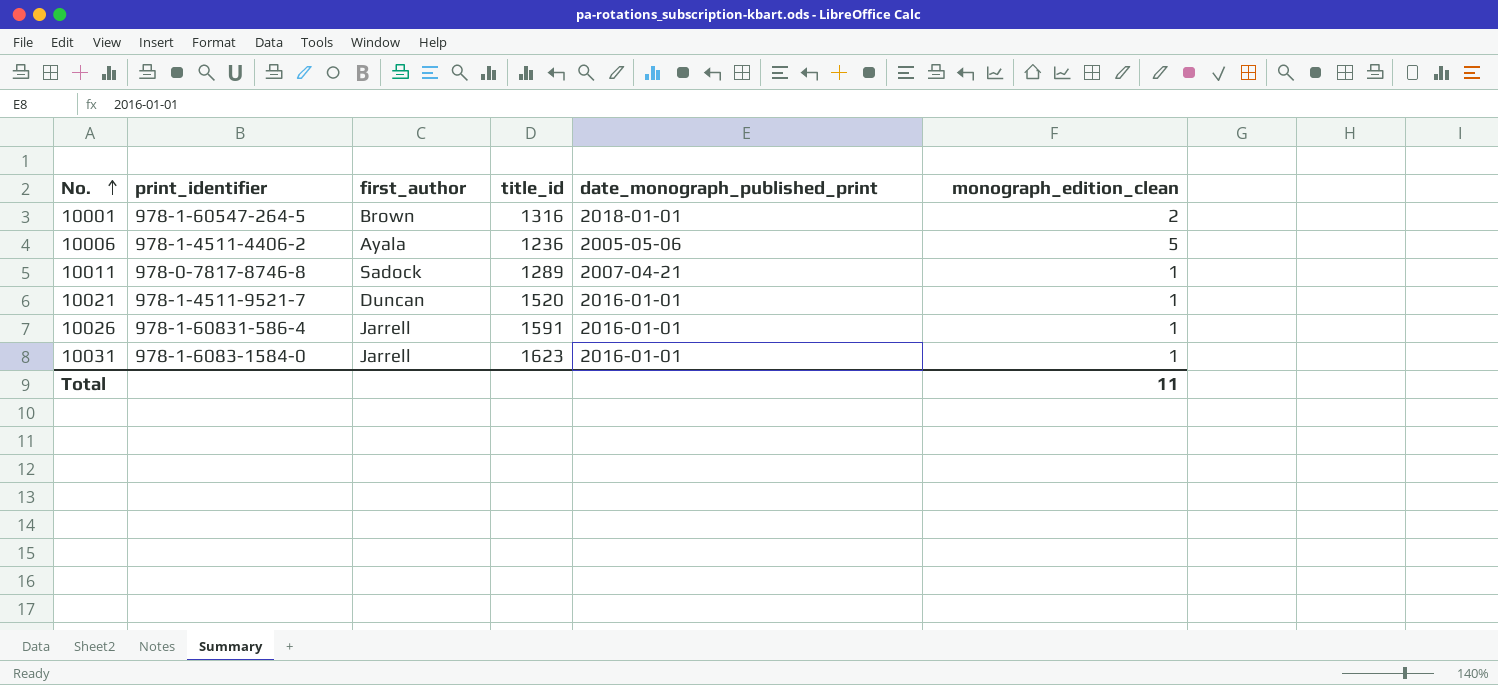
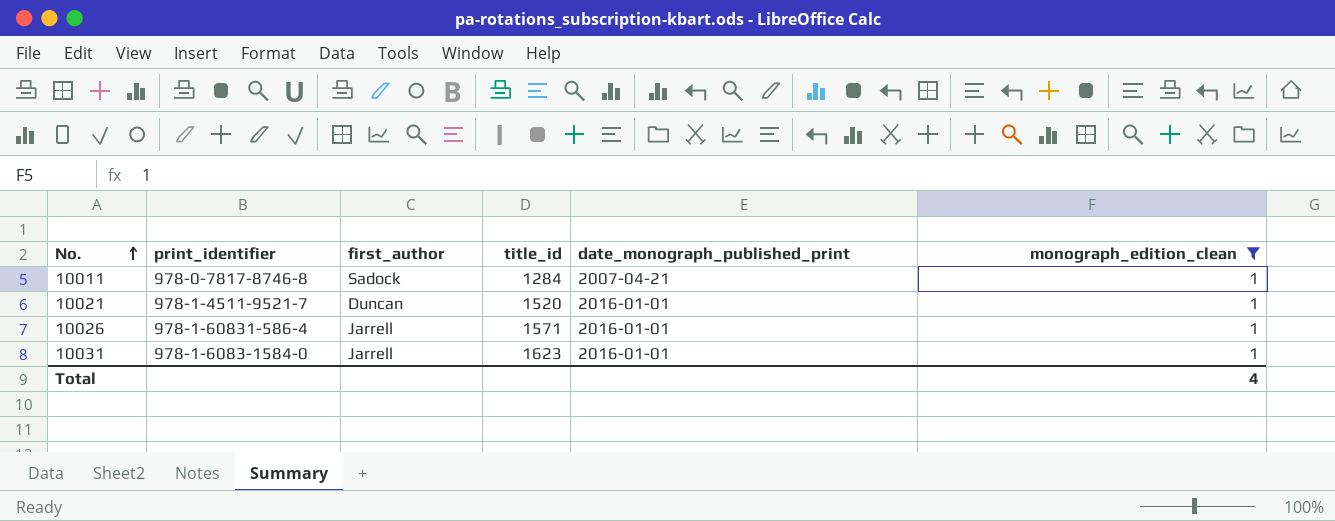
filter: none -> monograph_edition_clean = 1
10011 | title_id: 1289 -> 1284
10026 | title_id: 1591 -> 1571
Total | monograph_edition_clean: 11 -> 4

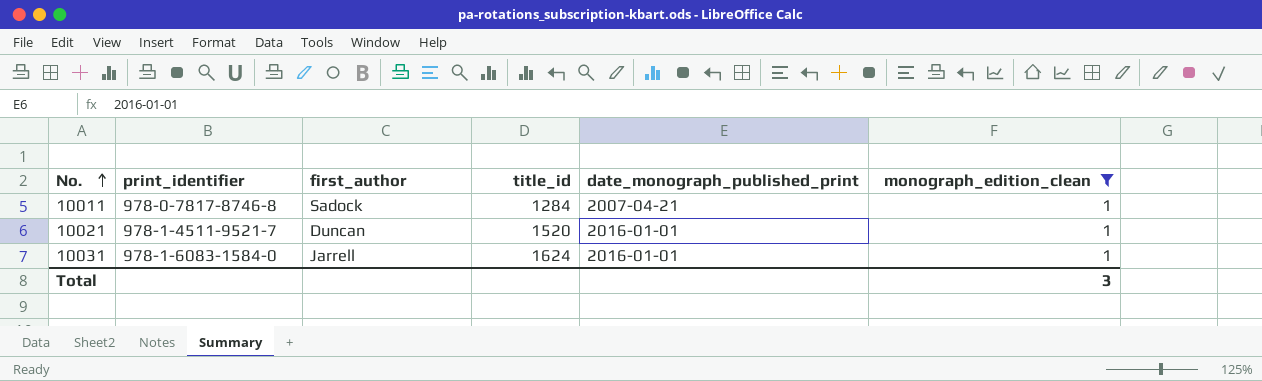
row 10026: 978-1-60831-586-4 | Jarrell | 1571 | 2016-01-01 | 1 -> none
10031 | title_id: 1623 -> 1624
Total | monograph_edition_clean: 4 -> 3

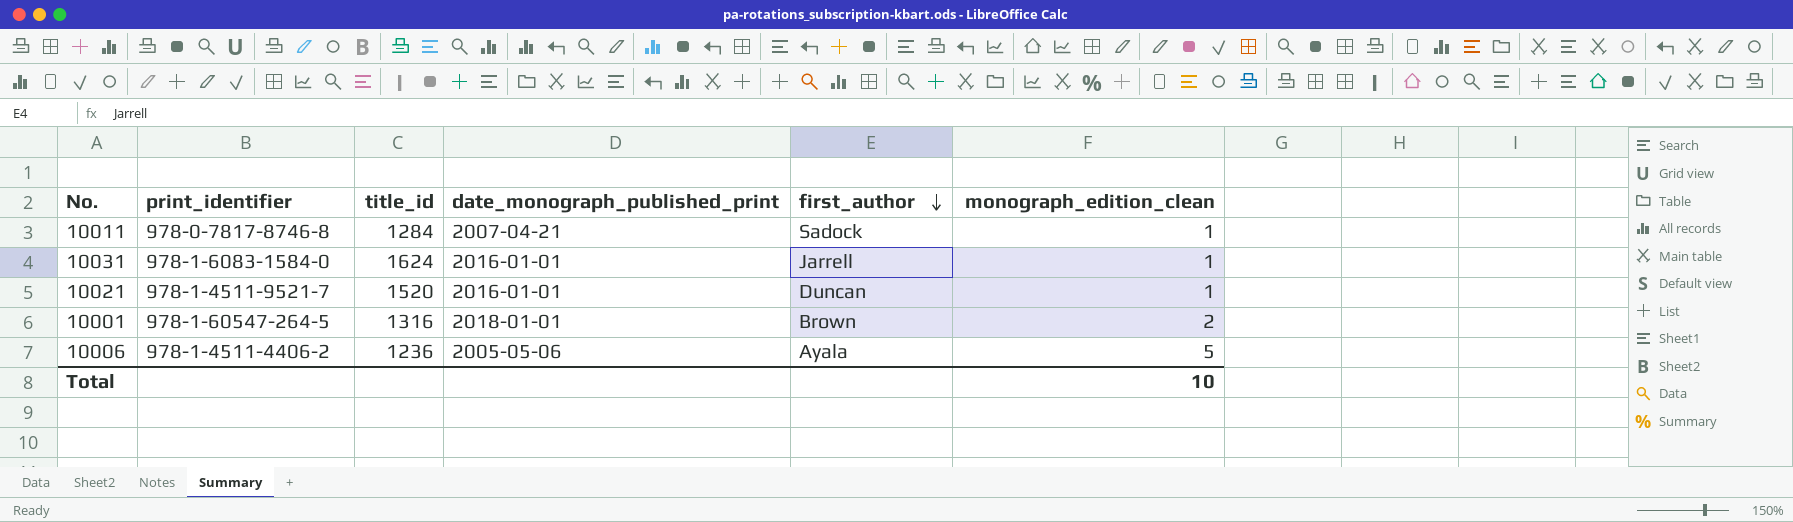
filter: monograph_edition_clean = 1 -> none
row order: No. ascending -> first_author descending
column first_author | position: 3 -> 5
Total | monograph_edition_clean: 3 -> 10

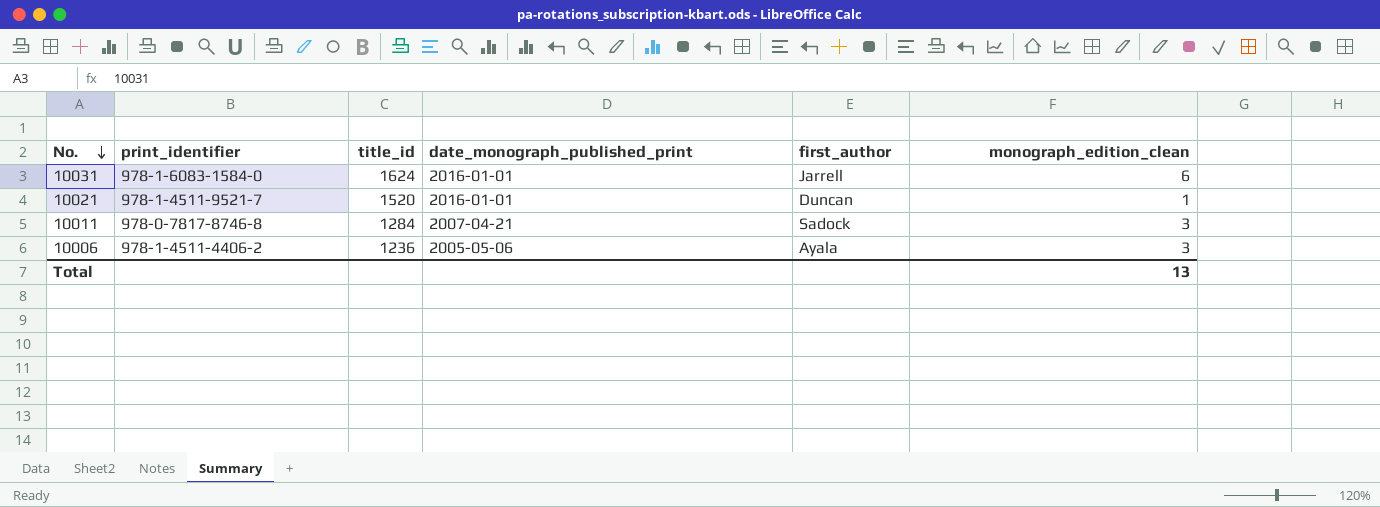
row order: first_author descending -> No. descending
row 10001: 978-1-60547-264-5 | 1316 | 2018-01-01 | Brown | 2 -> none
10031 | monograph_edition_clean: 1 -> 6
10011 | monograph_edition_clean: 1 -> 3
10006 | monograph_edition_clean: 5 -> 3
Total | monograph_edition_clean: 10 -> 13

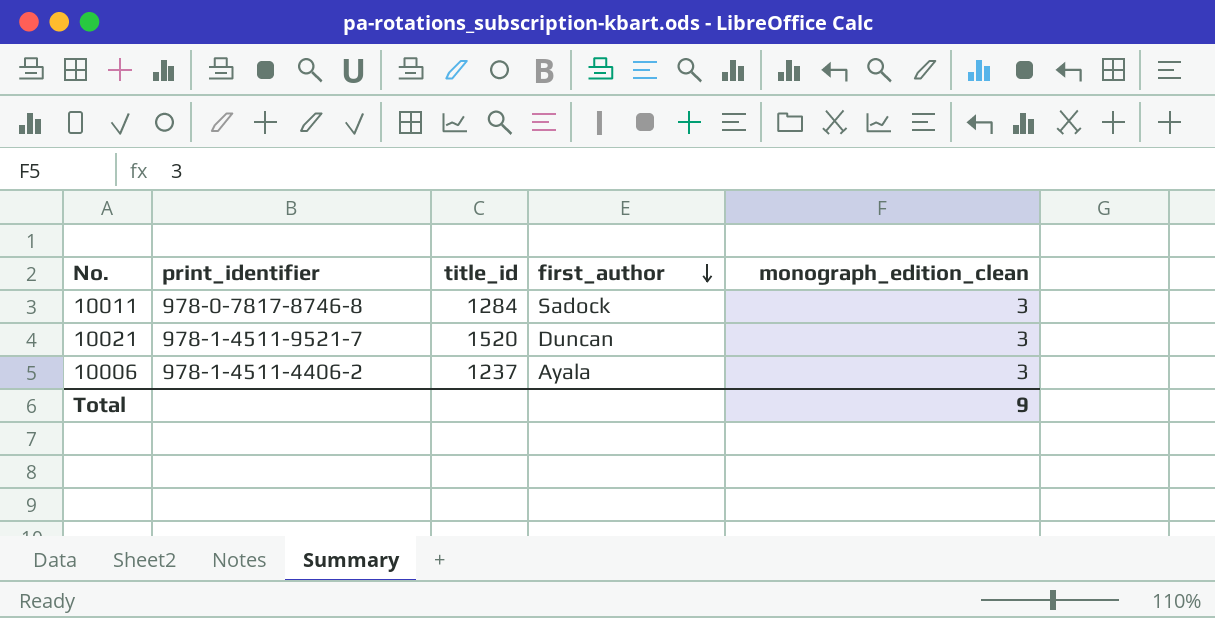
row order: No. descending -> first_author descending
column date_monograph_published_print | position: 4 -> none
row 10031: 978-1-6083-1584-0 | 1624 | 2016-01-01 | Jarrell | 6 -> none
10021 | monograph_edition_clean: 1 -> 3
10006 | title_id: 1236 -> 1237
Total | monograph_edition_clean: 13 -> 9

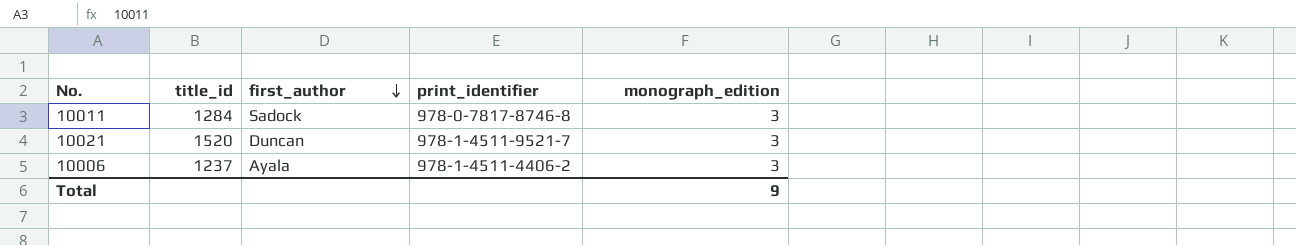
column print_identifier | position: 2 -> 4
column name: monograph_edition_clean -> monograph_edition

